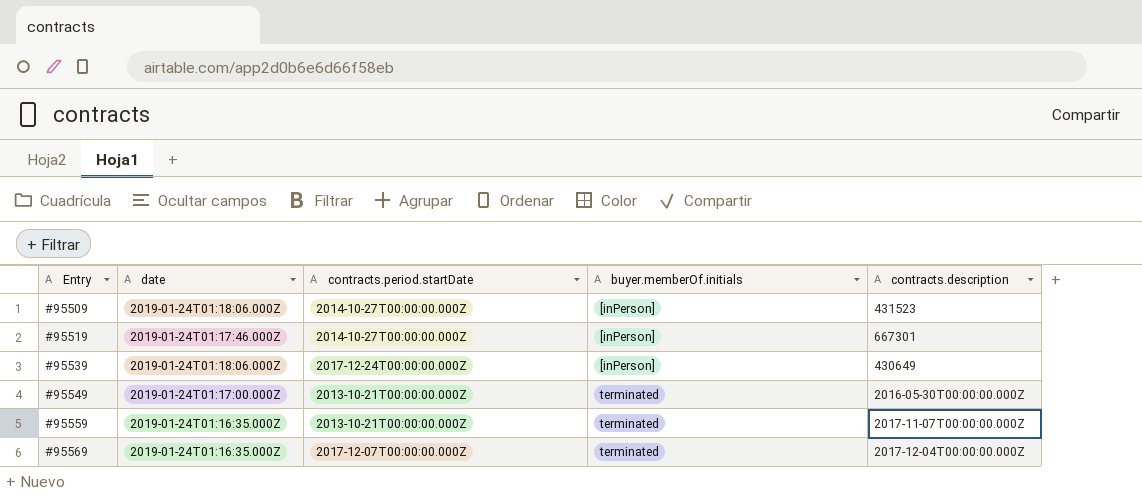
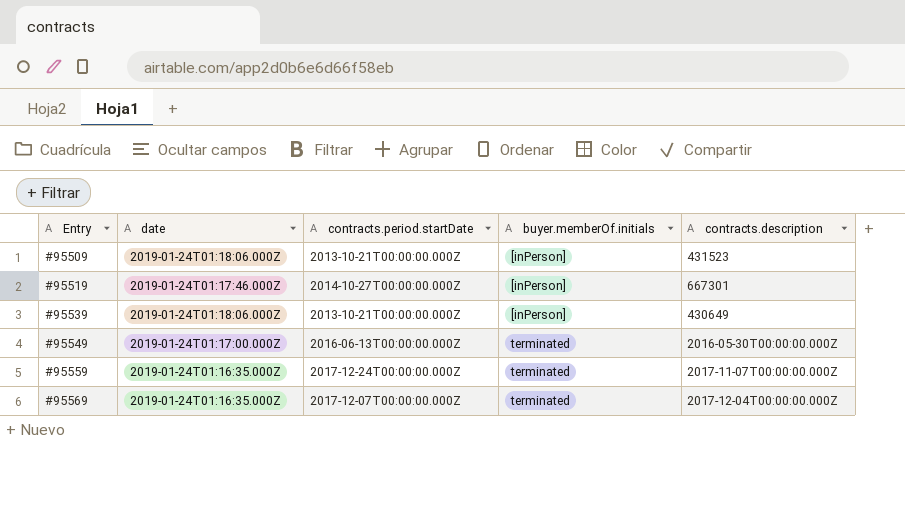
#95509 | contracts.period.startDate: 2014-10-27T00:00:00.000Z -> 2013-10-21T00:00:00.000Z
#95539 | contracts.period.startDate: 2017-12-24T00:00:00.000Z -> 2013-10-21T00:00:00.000Z
#95549 | contracts.period.startDate: 2013-10-21T00:00:00.000Z -> 2016-06-13T00:00:00.000Z
#95559 | contracts.period.startDate: 2013-10-21T00:00:00.000Z -> 2017-12-24T00:00:00.000Z

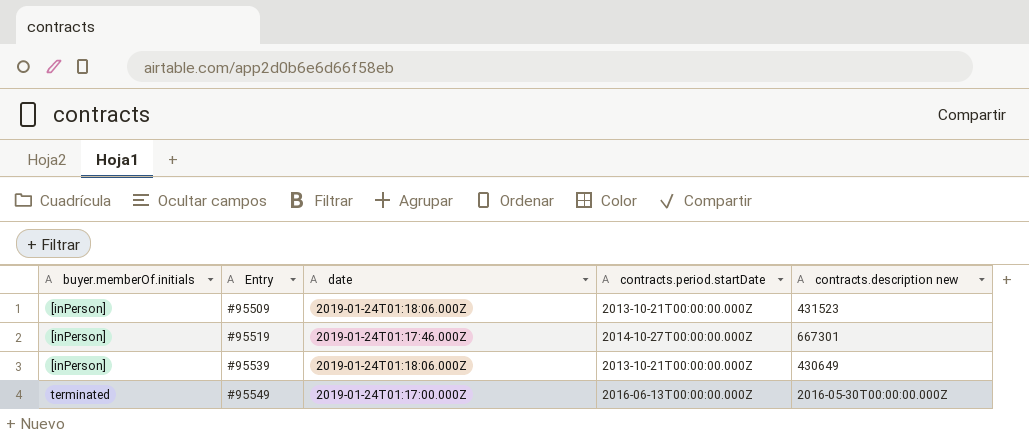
column buyer.memberOf.initials | position: 4 -> 1
column name: contracts.description -> contracts.description new
row #95559: 2019-01-24T01:16:35.000Z | 2017-12-24T00:00:00.000Z | terminated | 2017-11-07T00:00:00.000Z -> none
row #95569: 2019-01-24T01:16:35.000Z | 2017-12-07T00:00:00.000Z | terminated | 2017-12-04T00:00:00.000Z -> none

